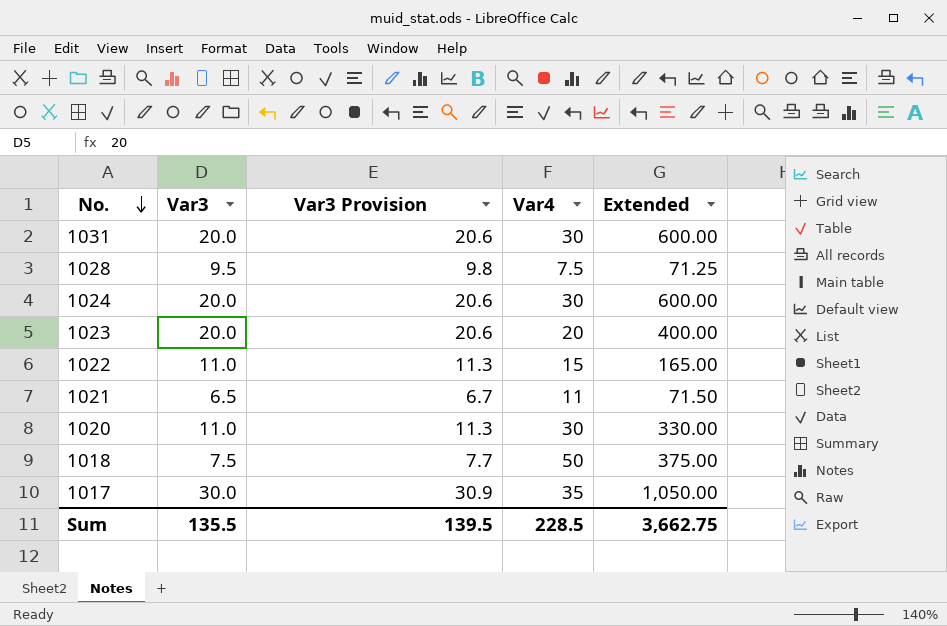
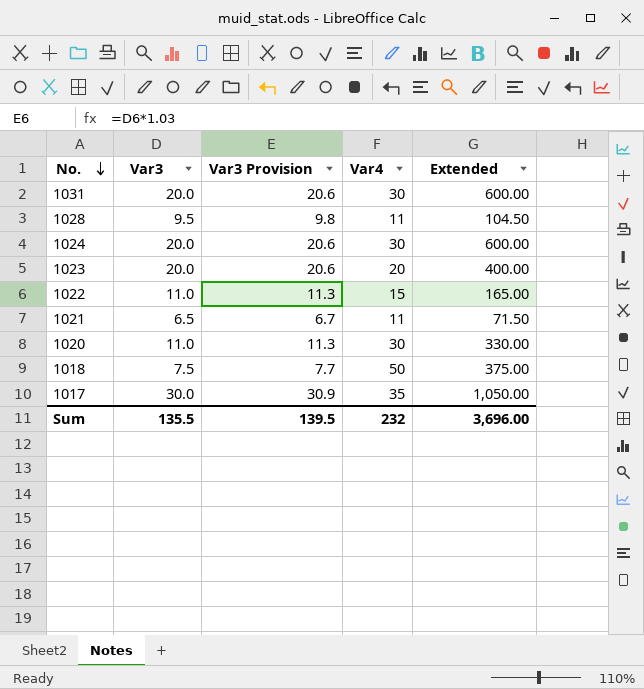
1028 | Var4: 7.5 -> 11
1028 | Extended: 71.25 -> 104.50
Sum | Var4: 228.5 -> 232
Sum | Extended: 3,662.75 -> 3,696.00

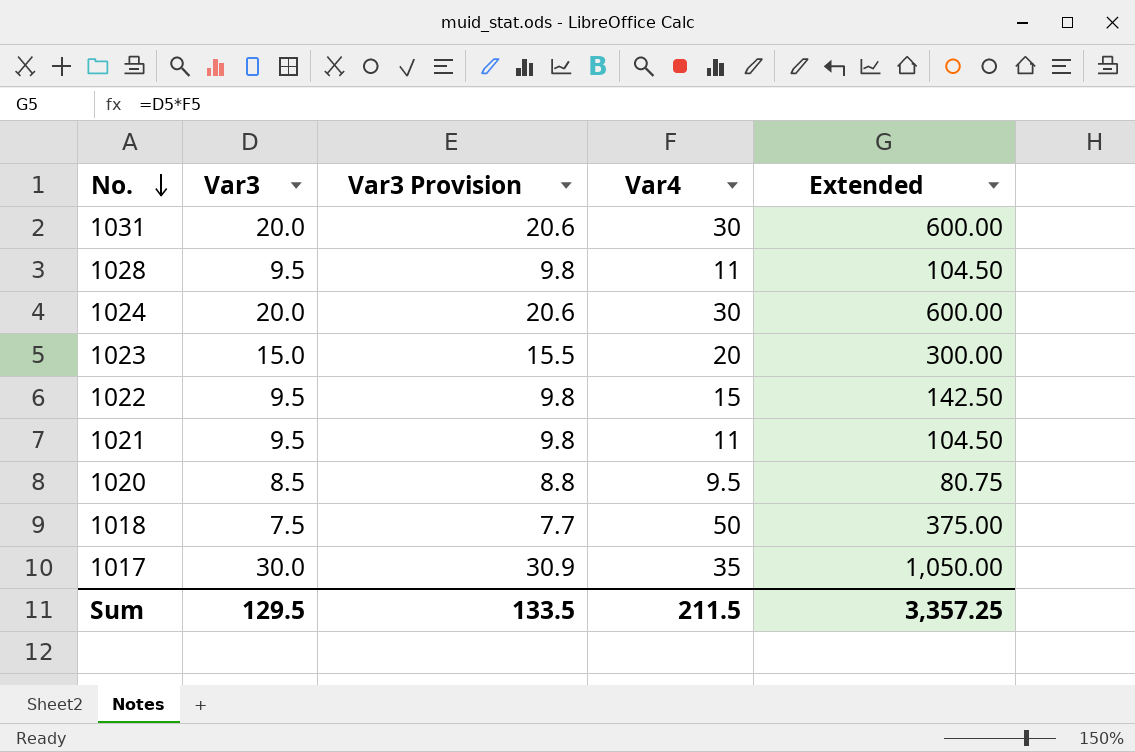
1023 | Var3: 20.0 -> 15.0
1023 | Var3 Provision: 20.6 -> 15.5
1023 | Extended: 400.00 -> 300.00
1022 | Var3: 11.0 -> 9.5
1022 | Var3 Provision: 11.3 -> 9.8
1022 | Extended: 165.00 -> 142.50
1021 | Var3: 6.5 -> 9.5
1021 | Var3 Provision: 6.7 -> 9.8
1021 | Extended: 71.50 -> 104.50
1020 | Var3: 11.0 -> 8.5
1020 | Var3 Provision: 11.3 -> 8.8
1020 | Var4: 30 -> 9.5
1020 | Extended: 330.00 -> 80.75
Sum | Var3: 135.5 -> 129.5
Sum | Var3 Provision: 139.5 -> 133.5
Sum | Var4: 232 -> 211.5
Sum | Extended: 3,696.00 -> 3,357.25

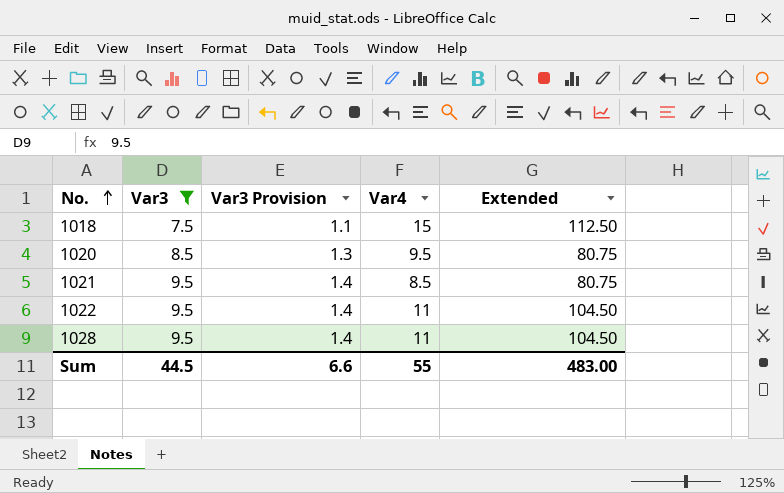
filter: none -> Var3 <= 9.5
row order: No. descending -> No. ascending
column Var3 Provision | formula: [Var3] * 1.03 -> [Var3] * 0.15
1018 | Var4: 50 -> 15
1018 | Extended: 375.00 -> 112.50
1021 | Var4: 11 -> 8.5
1021 | Extended: 104.50 -> 80.75
1022 | Var4: 15 -> 11
1022 | Extended: 142.50 -> 104.50
Sum | Var3: 129.5 -> 44.5
Sum | Var3 Provision: 133.5 -> 6.6
Sum | Var4: 211.5 -> 55
Sum | Extended: 3,357.25 -> 483.00

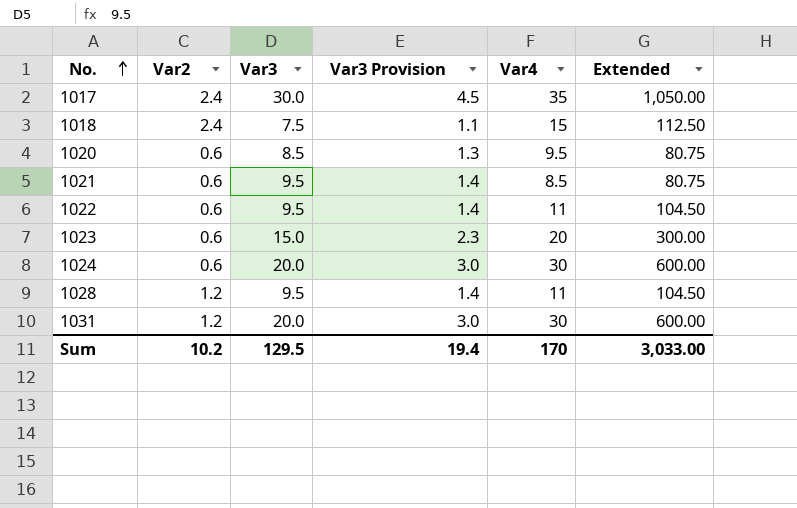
filter: Var3 <= 9.5 -> none
column Var2 | position: none -> 2
Sum | Var3: 44.5 -> 129.5
Sum | Var3 Provision: 6.6 -> 19.4
Sum | Var4: 55 -> 170
Sum | Extended: 483.00 -> 3,033.00

